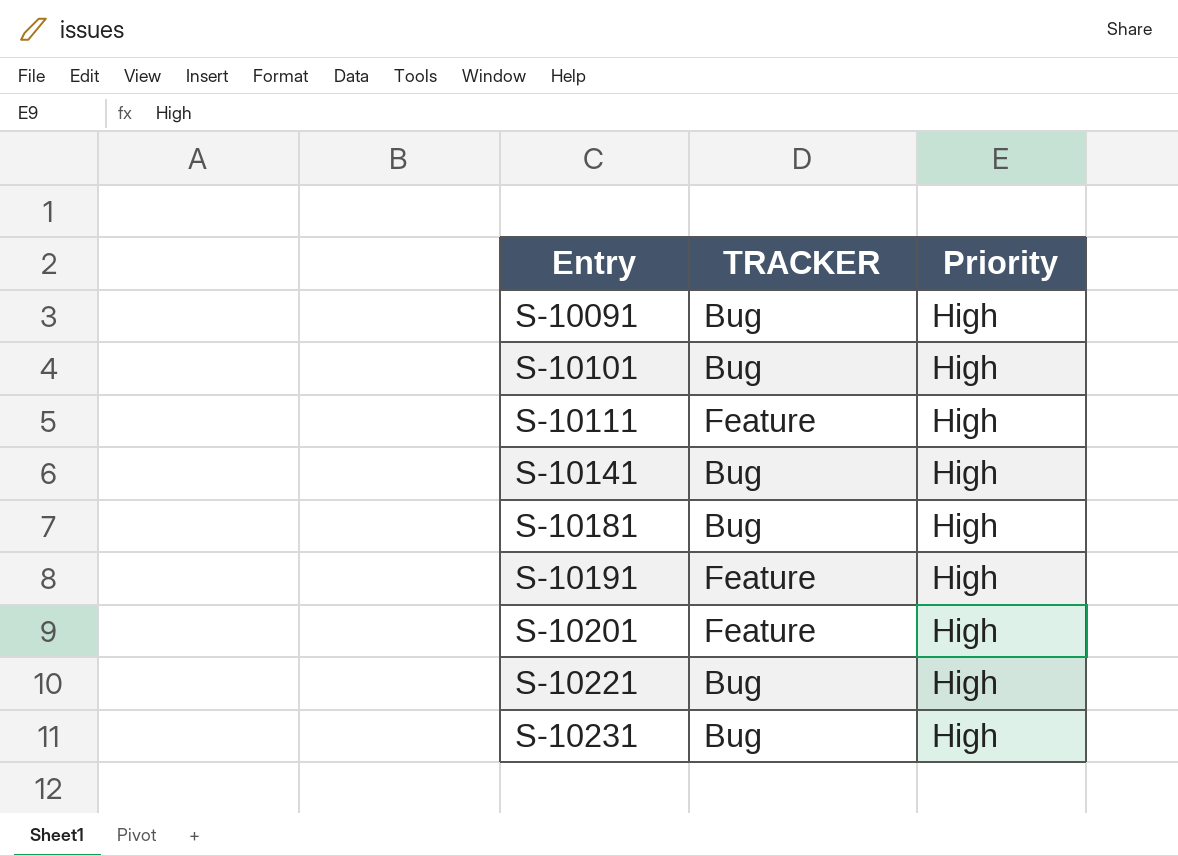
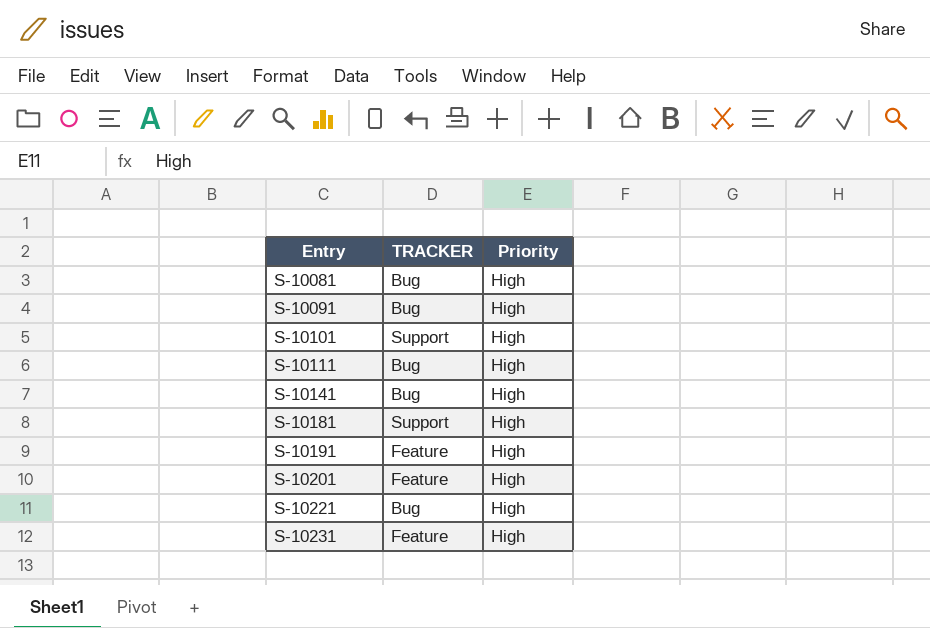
row S-10081: none -> Bug | High
S-10101 | TRACKER: Bug -> Support
S-10111 | TRACKER: Feature -> Bug
S-10181 | TRACKER: Bug -> Support
S-10231 | TRACKER: Bug -> Feature

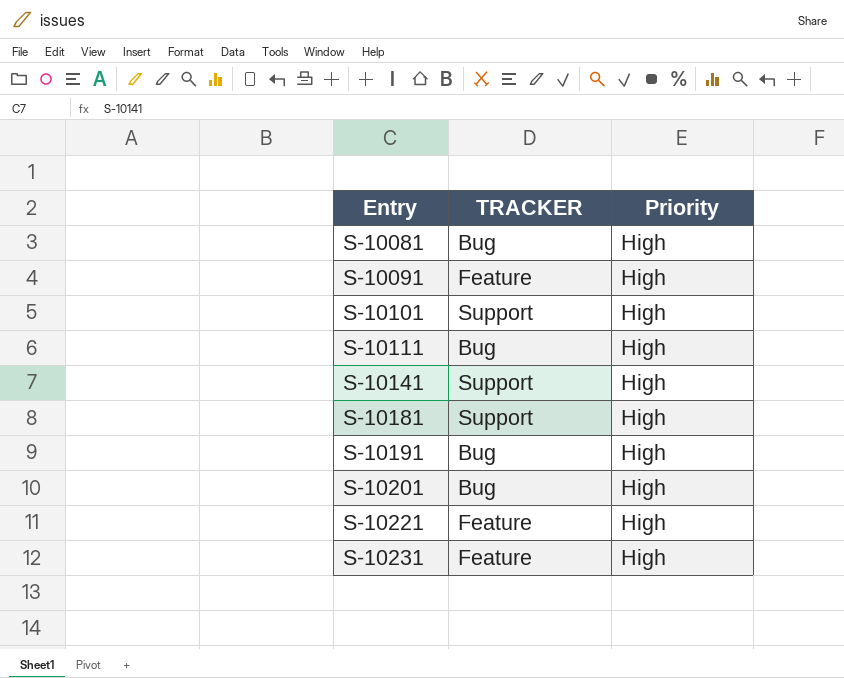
S-10091 | TRACKER: Bug -> Feature
S-10141 | TRACKER: Bug -> Support
S-10191 | TRACKER: Feature -> Bug
S-10201 | TRACKER: Feature -> Bug
S-10221 | TRACKER: Bug -> Feature

